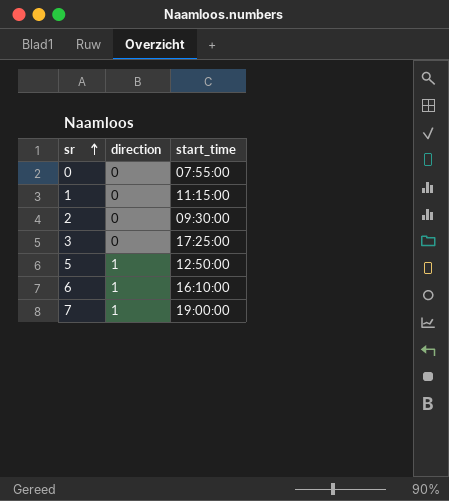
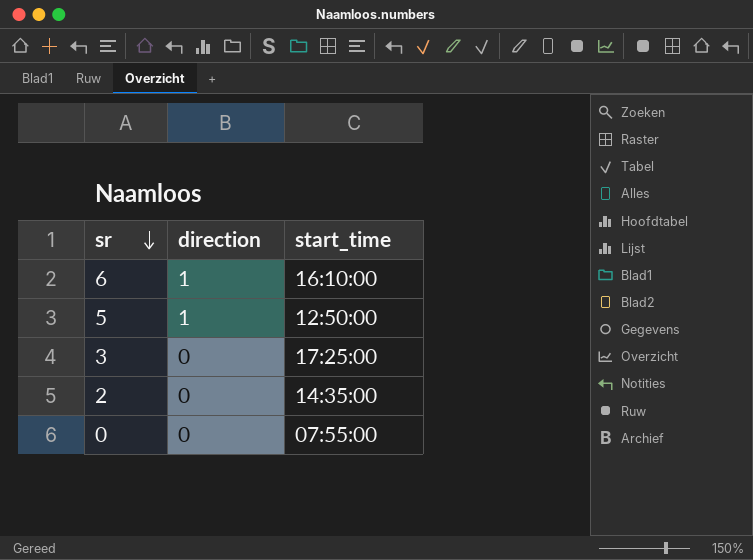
row order: sr ascending -> sr descending
row 1: 0 | 11:15:00 -> none
row 7: 1 | 19:00:00 -> none
2 | start_time: 09:30:00 -> 14:35:00

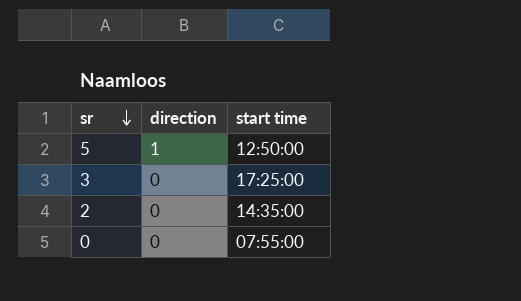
column name: start_time -> start time
row 6: 1 | 16:10:00 -> none

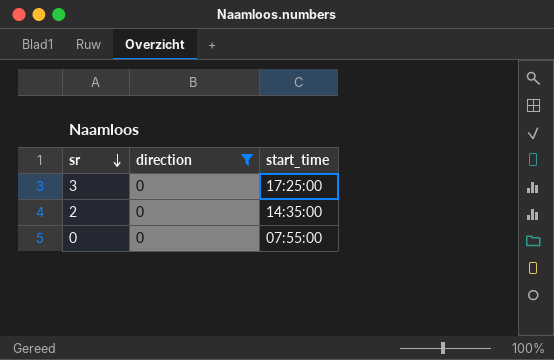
filter: none -> direction = 0
column name: start time -> start_time

